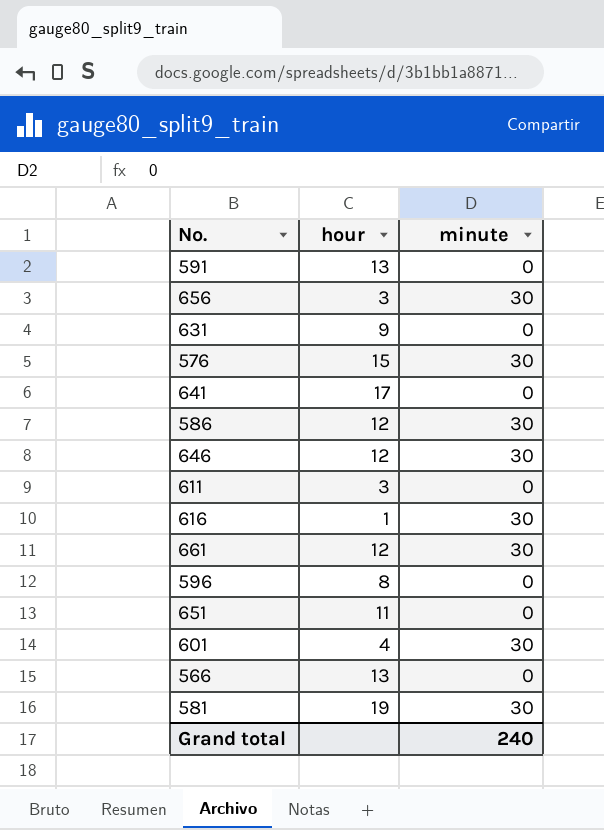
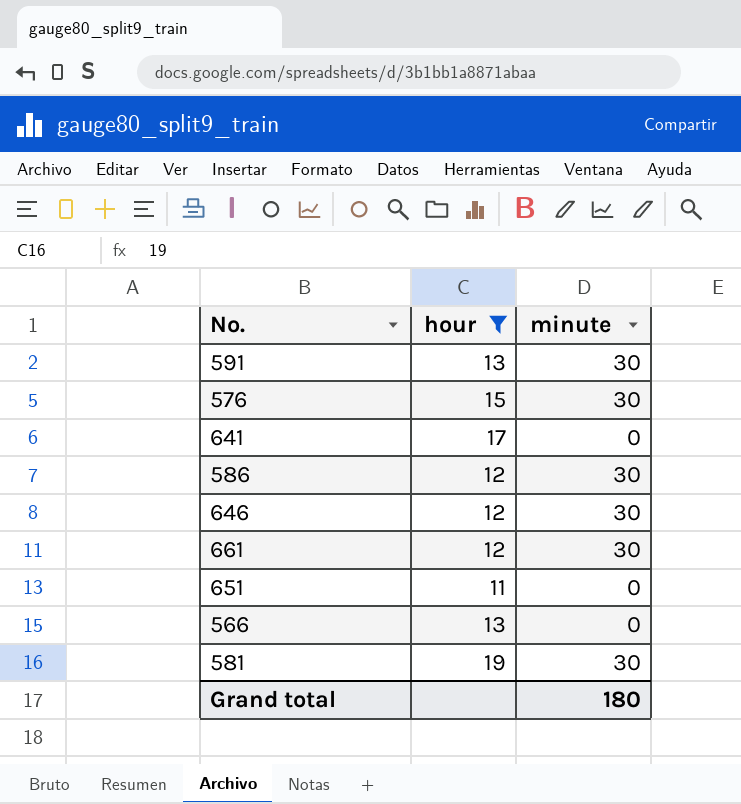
filter: none -> hour >= 11
591 | minute: 0 -> 30
Grand total | minute: 240 -> 180

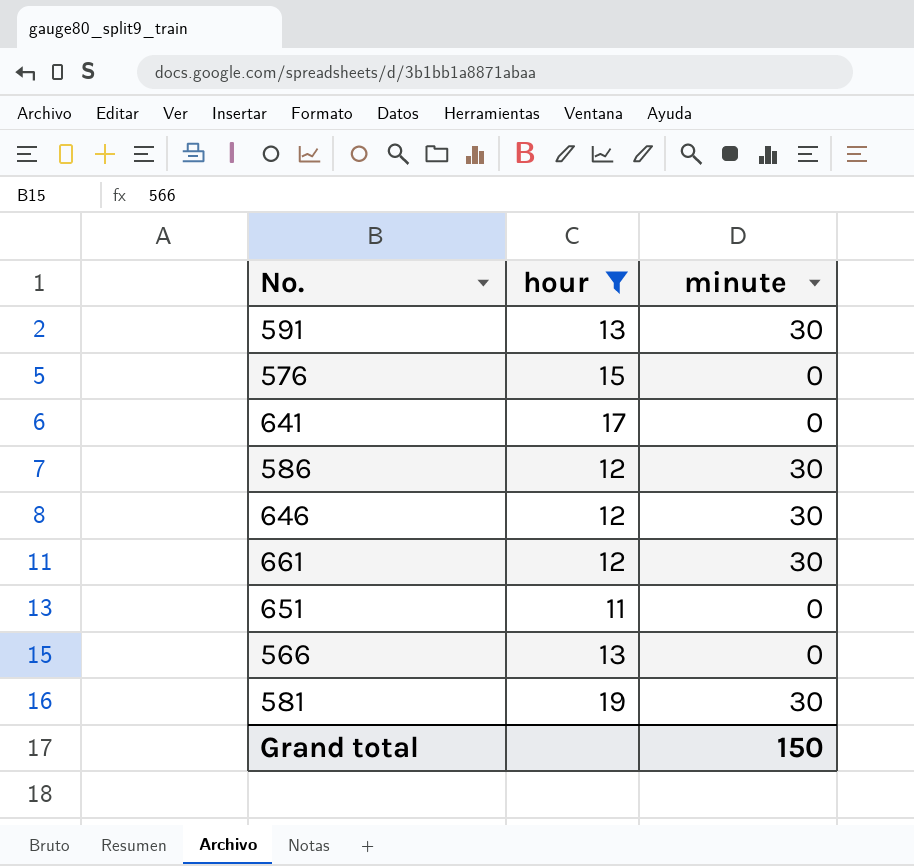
576 | minute: 30 -> 0
Grand total | minute: 180 -> 150

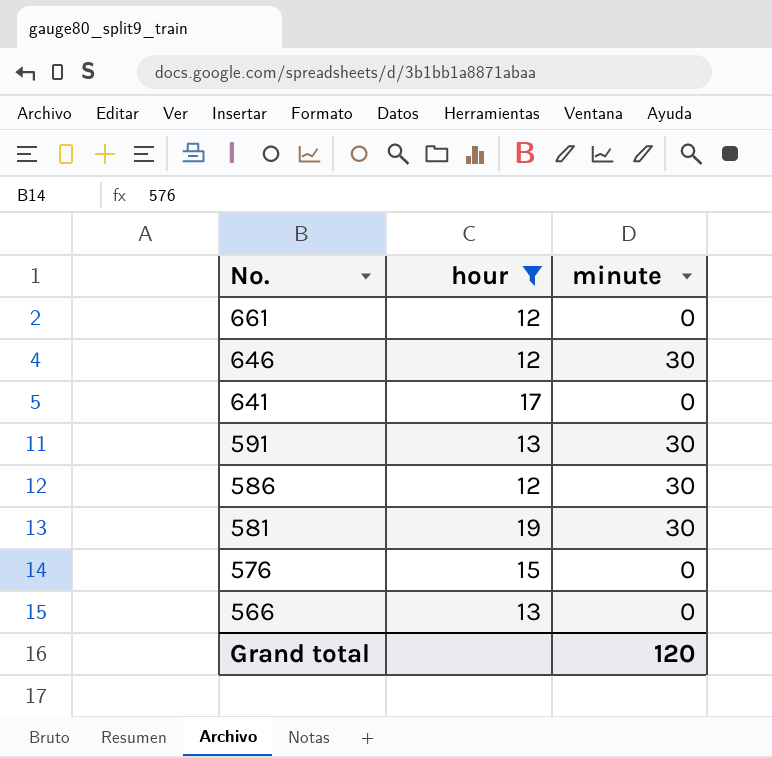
row order: none -> No. descending
row 651: 11 | 0 -> none
661 | minute: 30 -> 0
Grand total | minute: 150 -> 120

